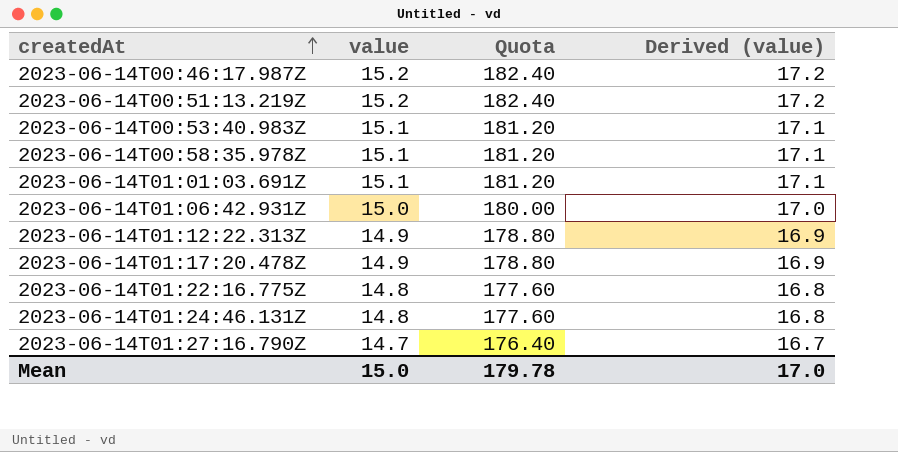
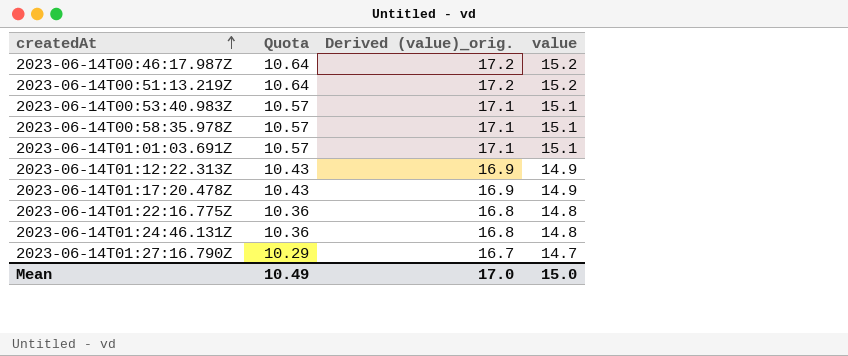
column Quota | formula: [value] * 12 -> [value] * 0.7
column name: Derived (value) -> Derived (value)_orig.
column value | position: 2 -> 4
row 2023-06-14T01:06:42.931Z: 15.0 | 180.00 | 17.0 -> none
Mean | Quota: 179.78 -> 10.49

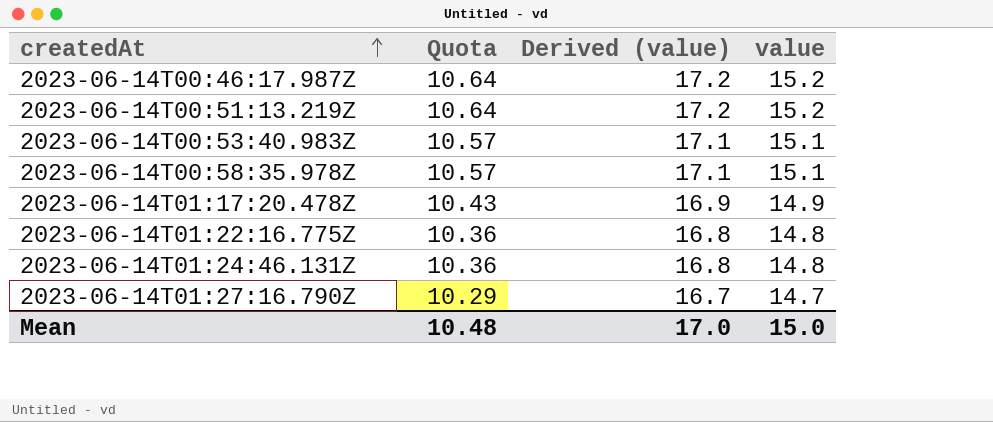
column name: Derived (value)_orig. -> Derived (value)
row 2023-06-14T01:01:03.691Z: 10.57 | 17.1 | 15.1 -> none
row 2023-06-14T01:12:22.313Z: 10.43 | 16.9 | 14.9 -> none
Mean | Quota: 10.49 -> 10.48

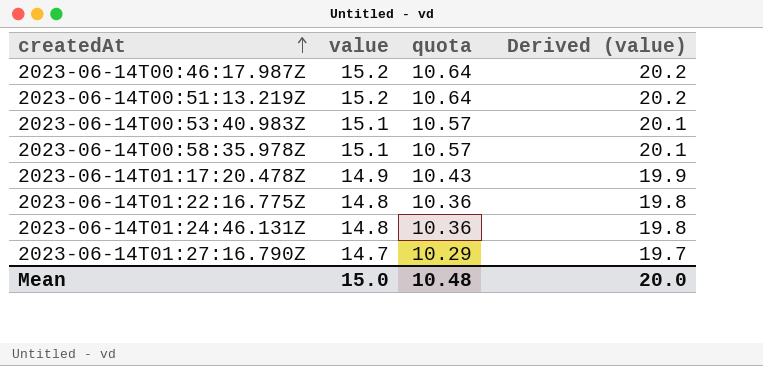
column value | position: 4 -> 2
column name: Quota -> quota
column Derived (value) | formula: [value] + 2 -> [value] + 5
Mean | Derived (value): 17.0 -> 20.0

